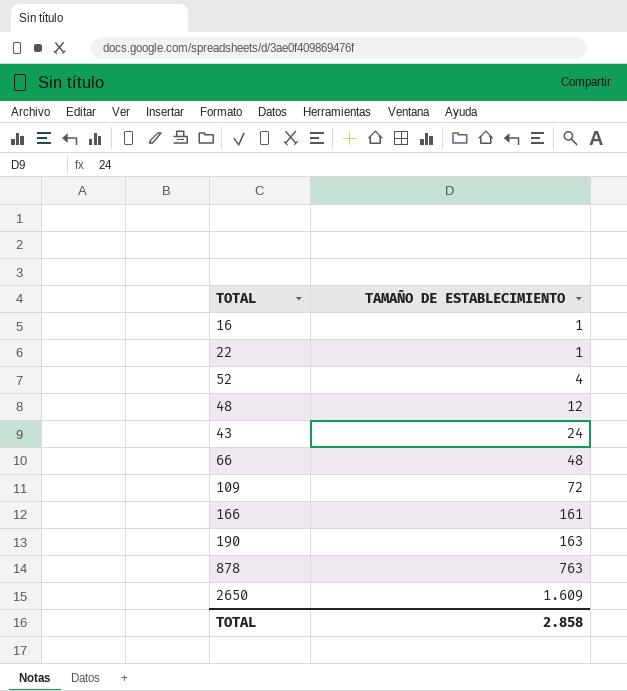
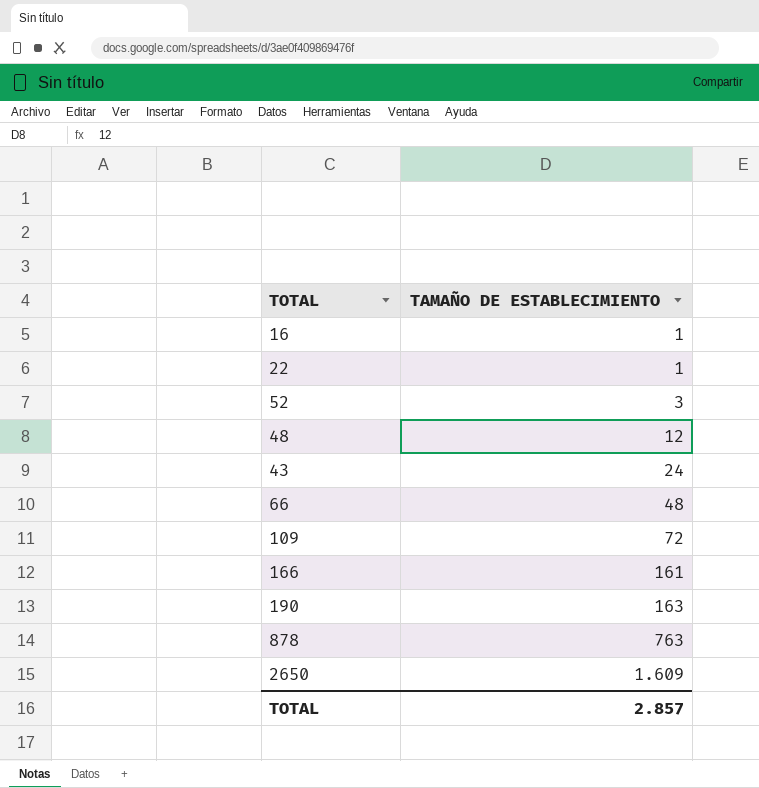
52 | TAMAÑO DE ESTABLECIMIENTO: 4 -> 3
TOTAL | TAMAÑO DE ESTABLECIMIENTO: 2.858 -> 2.857

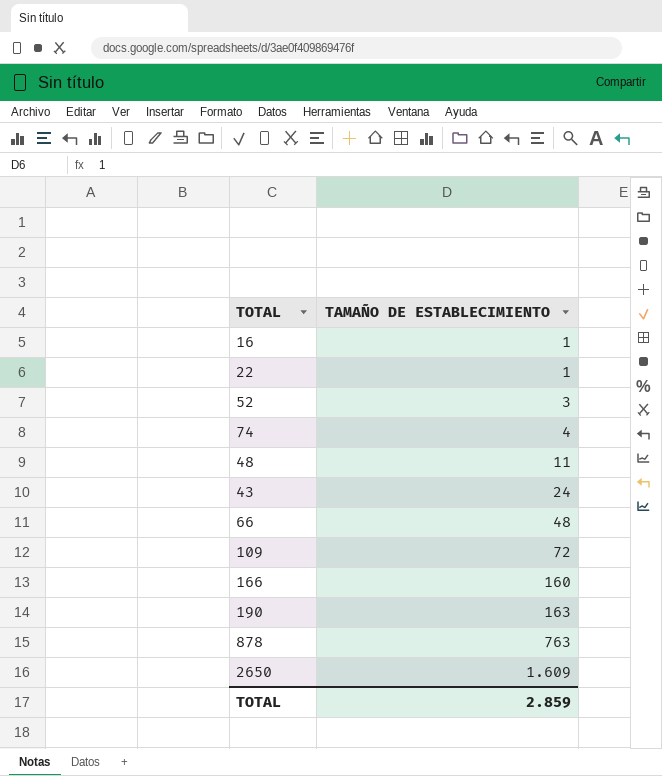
row 74: none -> 4
48 | TAMAÑO DE ESTABLECIMIENTO: 12 -> 11
166 | TAMAÑO DE ESTABLECIMIENTO: 161 -> 160
TOTAL | TAMAÑO DE ESTABLECIMIENTO: 2.857 -> 2.859

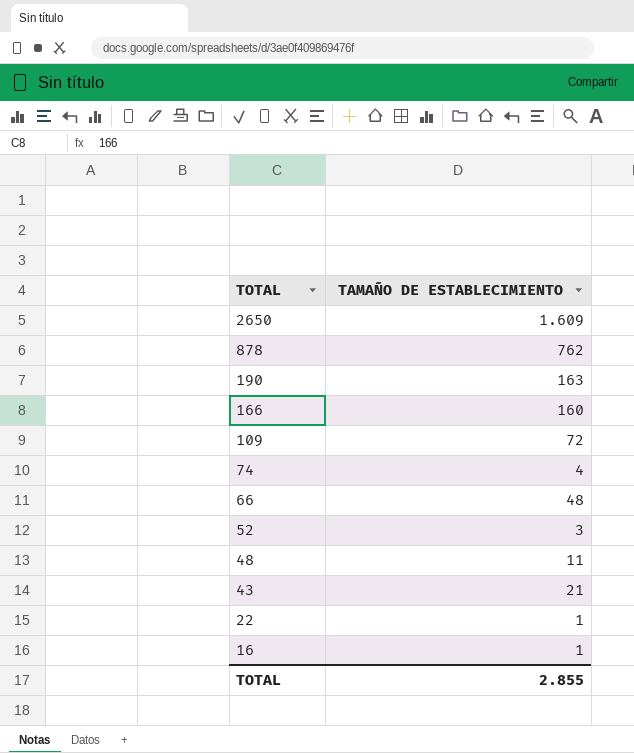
row order: TAMAÑO DE ESTABLECIMIENTO ascending -> TOTAL descending
878 | TAMAÑO DE ESTABLECIMIENTO: 763 -> 762
43 | TAMAÑO DE ESTABLECIMIENTO: 24 -> 21
TOTAL | TAMAÑO DE ESTABLECIMIENTO: 2.859 -> 2.855

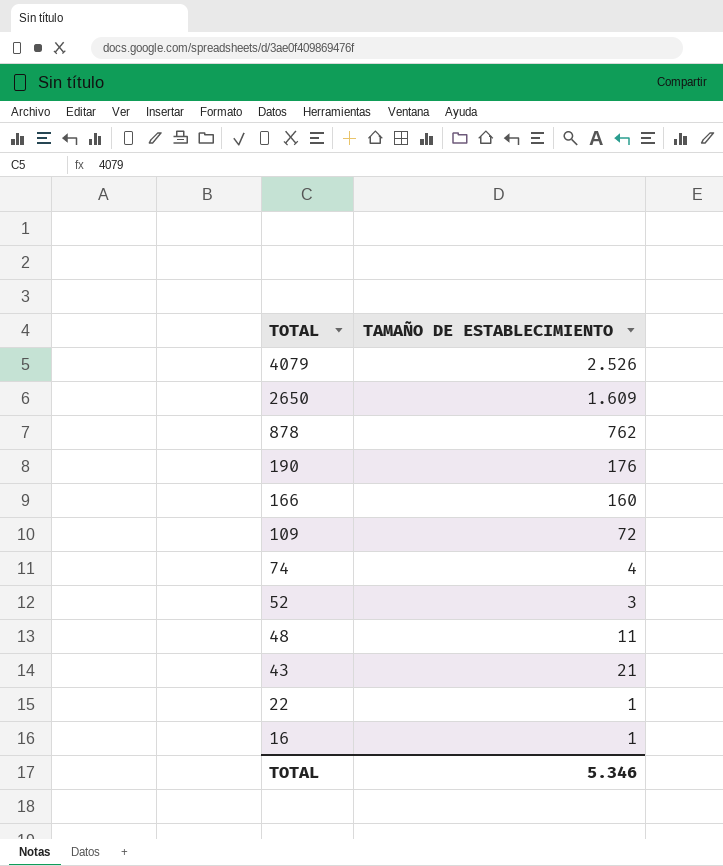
row 66: 48 -> none
row 4079: none -> 2.526
190 | TAMAÑO DE ESTABLECIMIENTO: 163 -> 176
TOTAL | TAMAÑO DE ESTABLECIMIENTO: 2.855 -> 5.346

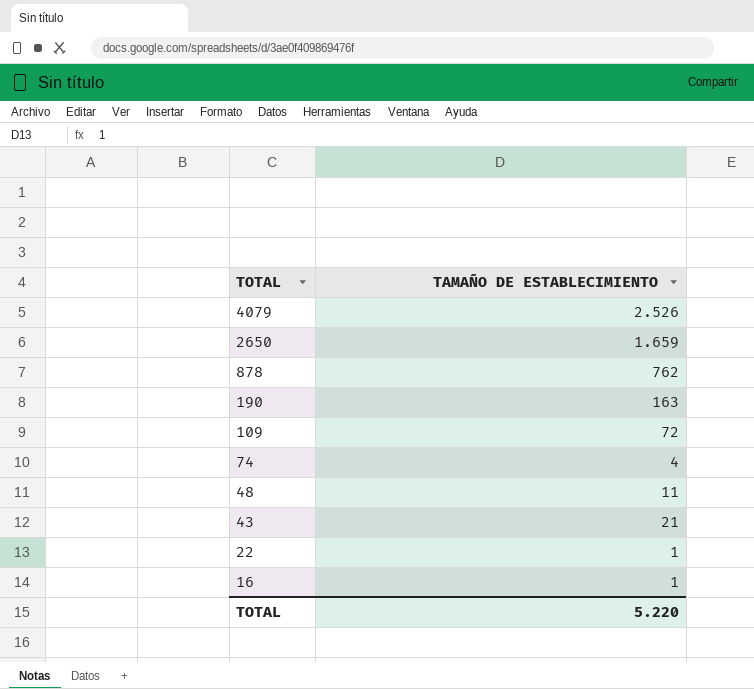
row 166: 160 -> none
row 52: 3 -> none
2650 | TAMAÑO DE ESTABLECIMIENTO: 1.609 -> 1.659
190 | TAMAÑO DE ESTABLECIMIENTO: 176 -> 163
TOTAL | TAMAÑO DE ESTABLECIMIENTO: 5.346 -> 5.220

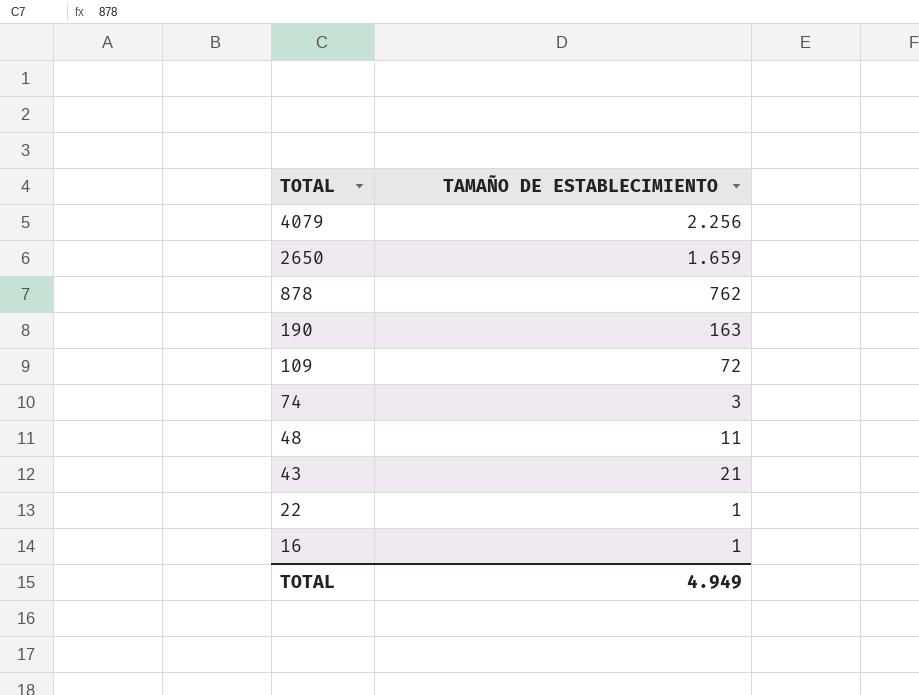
4079 | TAMAÑO DE ESTABLECIMIENTO: 2.526 -> 2.256
74 | TAMAÑO DE ESTABLECIMIENTO: 4 -> 3
TOTAL | TAMAÑO DE ESTABLECIMIENTO: 5.220 -> 4.949

